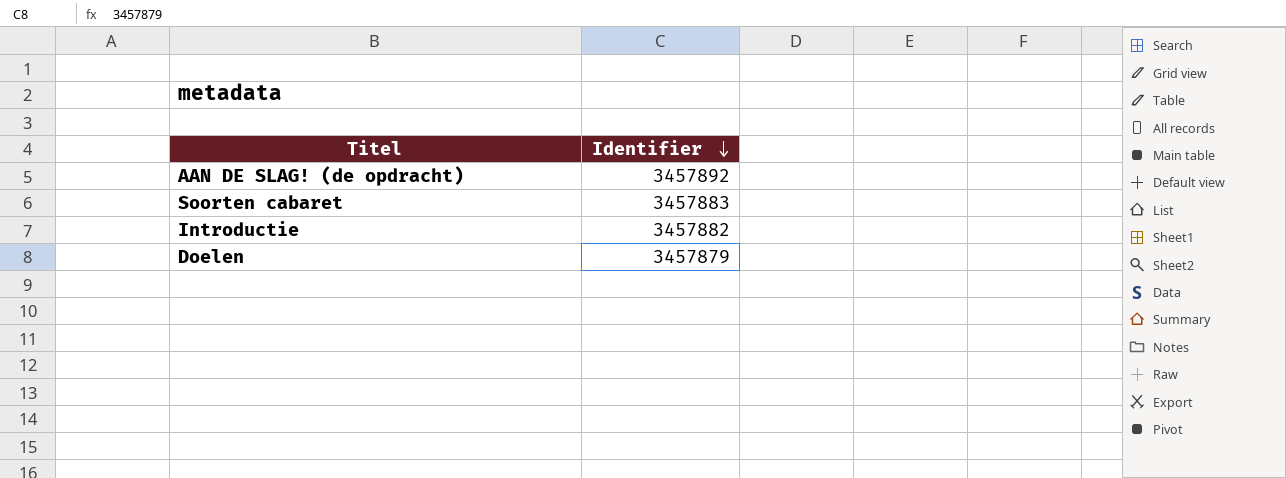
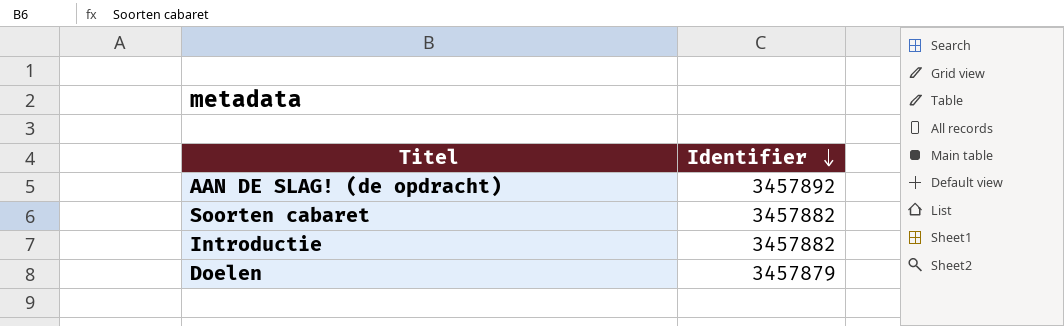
Soorten cabaret | Identifier: 3457883 -> 3457882

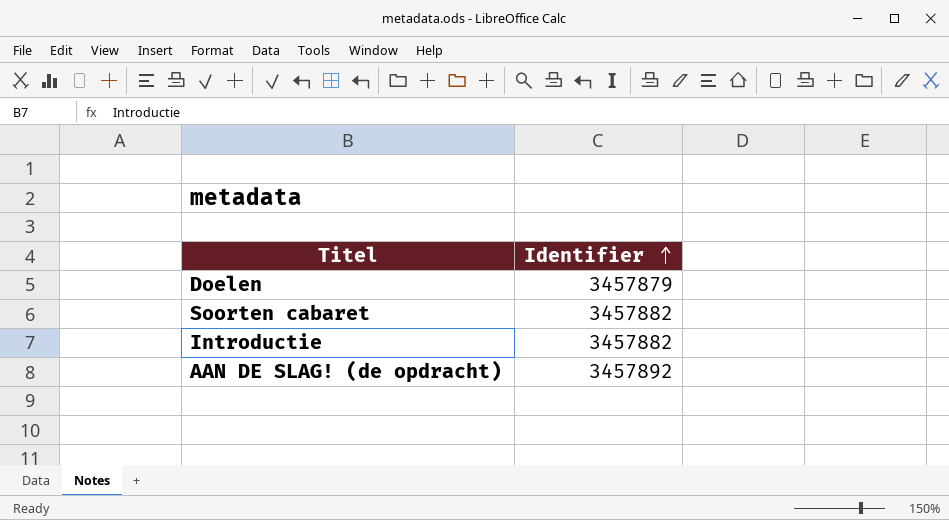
row order: Identifier descending -> Identifier ascending

